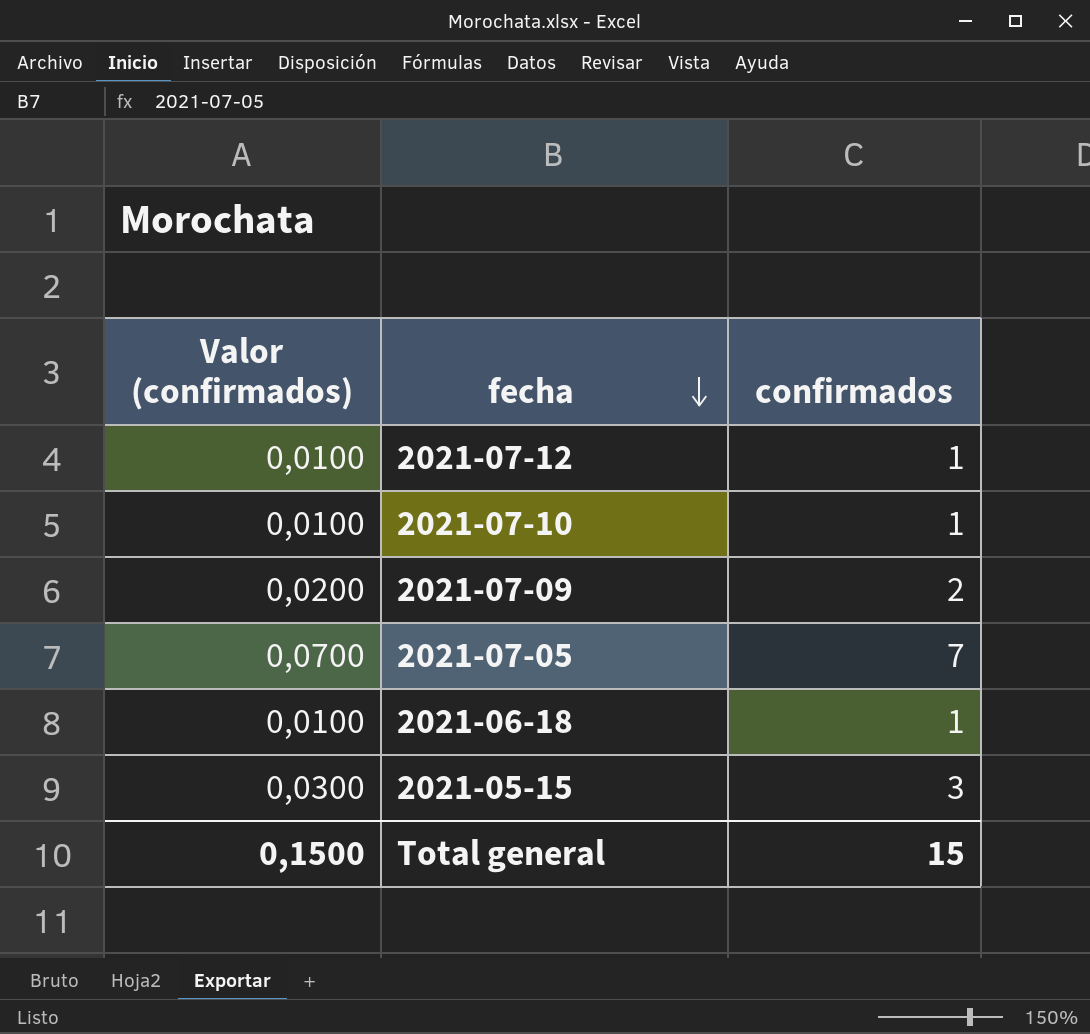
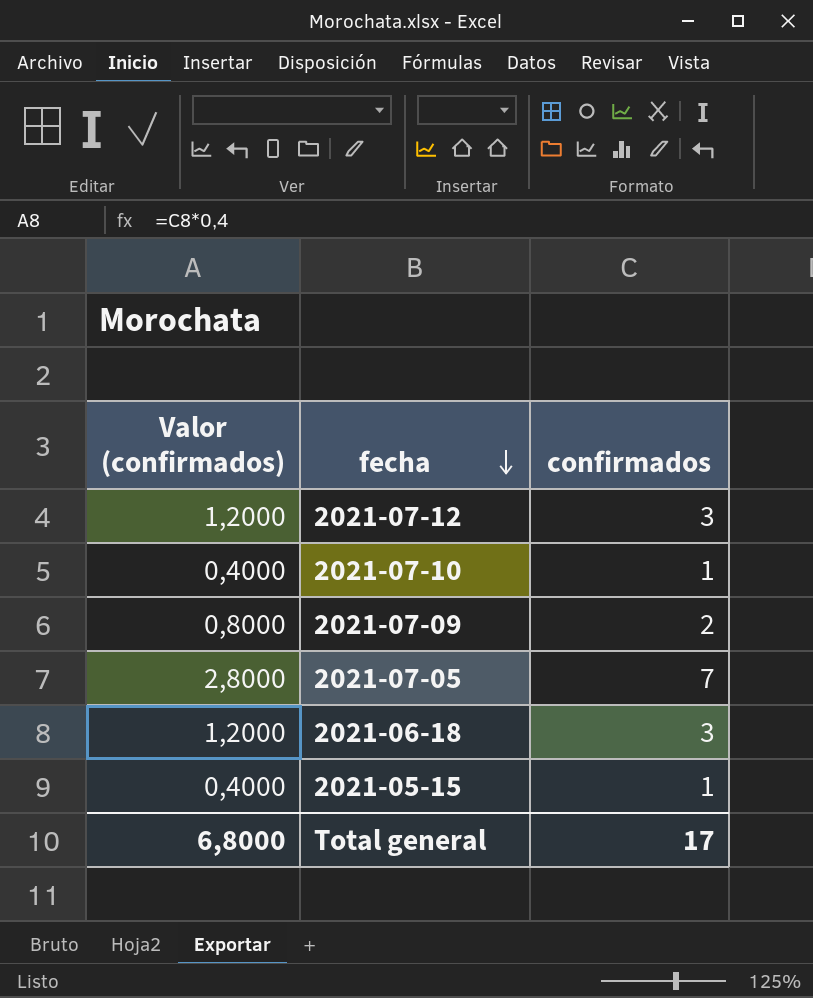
column Valor (confirmados) | formula: [confirmados] * 0,01 -> [confirmados] * 0,4
2021-07-12 | confirmados: 1 -> 3
2021-06-18 | confirmados: 1 -> 3
2021-05-15 | confirmados: 3 -> 1
Total general | Valor (confirmados): 0,1500 -> 6,8000
Total general | confirmados: 15 -> 17

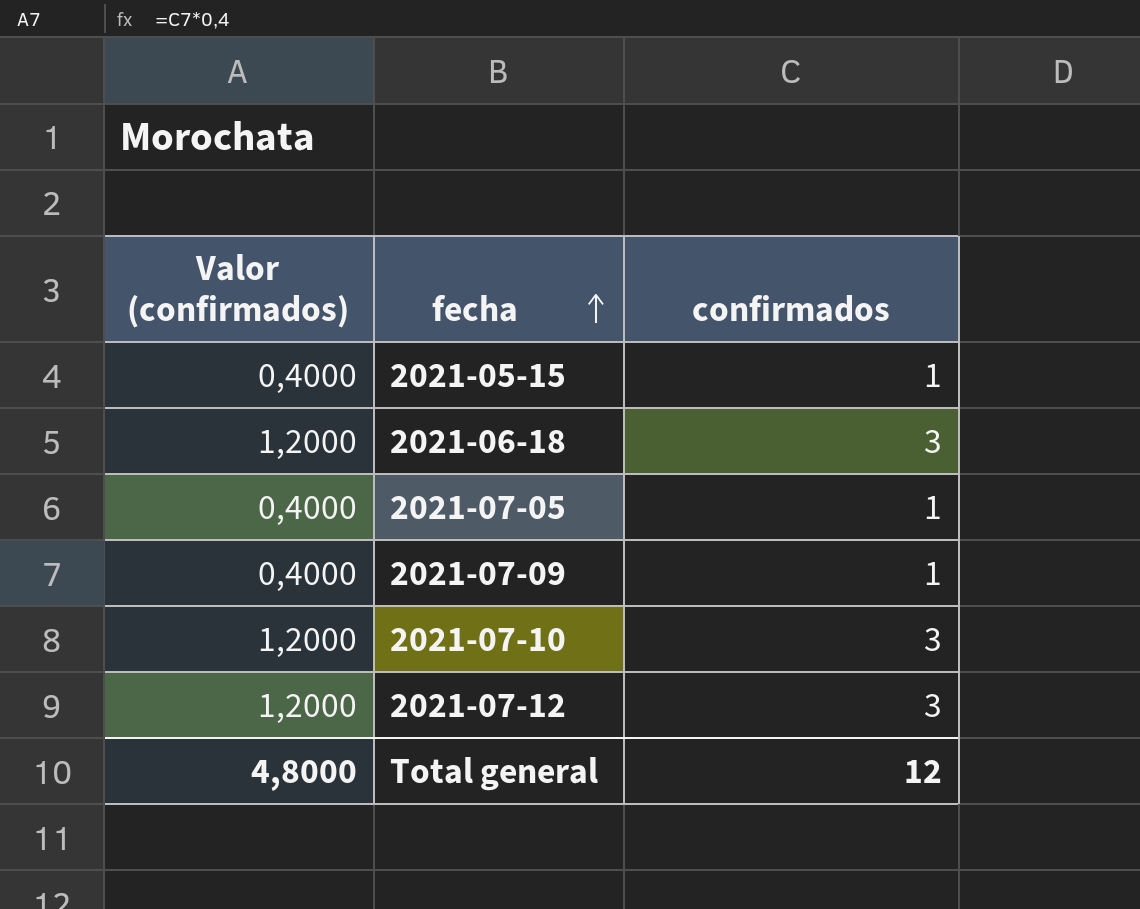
row order: fecha descending -> fecha ascending
2021-07-05 | Valor (confirmados): 2,8000 -> 0,4000
2021-07-05 | confirmados: 7 -> 1
2021-07-09 | Valor (confirmados): 0,8000 -> 0,4000
2021-07-09 | confirmados: 2 -> 1
2021-07-10 | Valor (confirmados): 0,4000 -> 1,2000
2021-07-10 | confirmados: 1 -> 3
Total general | Valor (confirmados): 6,8000 -> 4,8000
Total general | confirmados: 17 -> 12

